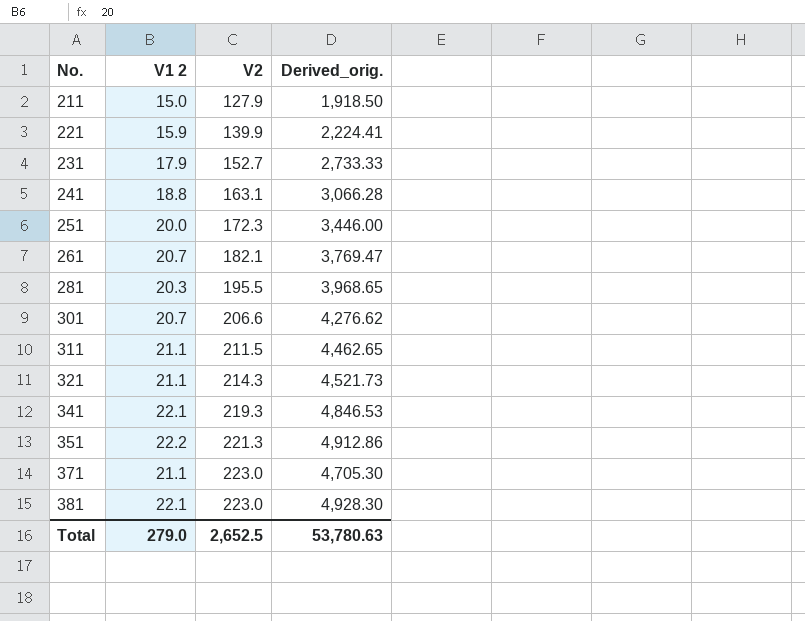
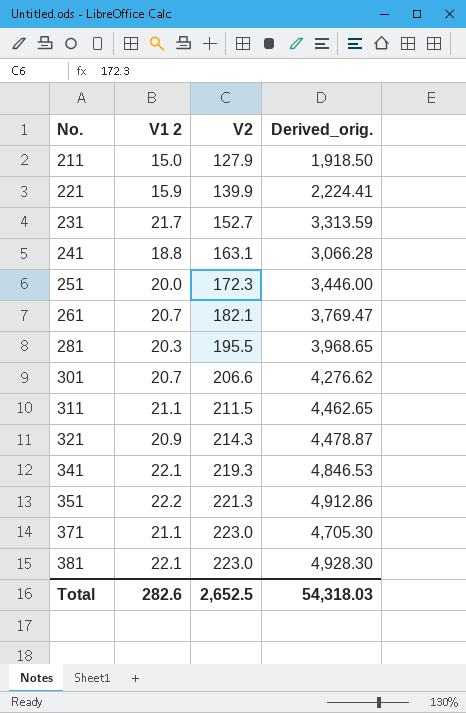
231 | V1 2: 17.9 -> 21.7
231 | Derived_orig.: 2,733.33 -> 3,313.59
321 | V1 2: 21.1 -> 20.9
321 | Derived_orig.: 4,521.73 -> 4,478.87
Total | V1 2: 279.0 -> 282.6
Total | Derived_orig.: 53,780.63 -> 54,318.03

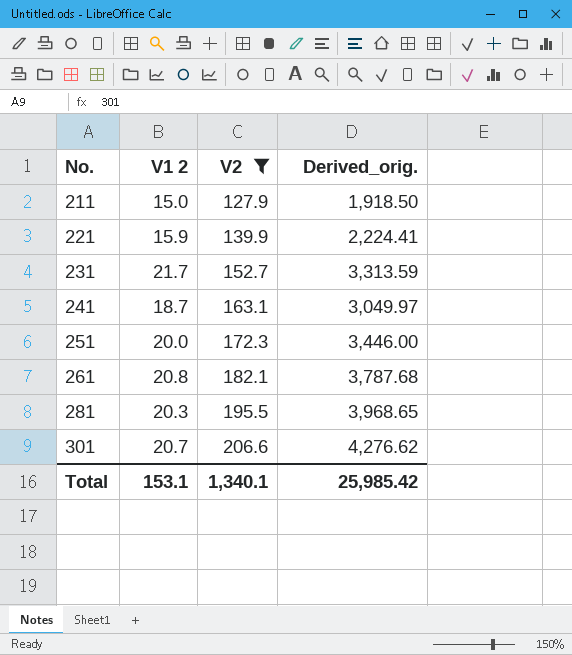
filter: none -> V2 <= 206.6
241 | V1 2: 18.8 -> 18.7
241 | Derived_orig.: 3,066.28 -> 3,049.97
261 | V1 2: 20.7 -> 20.8
261 | Derived_orig.: 3,769.47 -> 3,787.68
Total | V1 2: 282.6 -> 153.1
Total | V2: 2,652.5 -> 1,340.1
Total | Derived_orig.: 54,318.03 -> 25,985.42

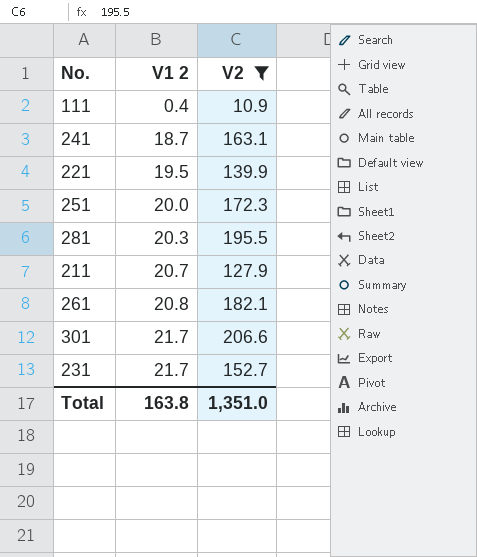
row order: No. ascending -> V1 2 ascending
column Derived_orig. | formula: [V1 2] * [V2] -> none
row 111: none -> 0.4 | 10.9
221 | V1 2: 15.9 -> 19.5
211 | V1 2: 15.0 -> 20.7
301 | V1 2: 20.7 -> 21.7
Total | V1 2: 153.1 -> 163.8
Total | V2: 1,340.1 -> 1,351.0

